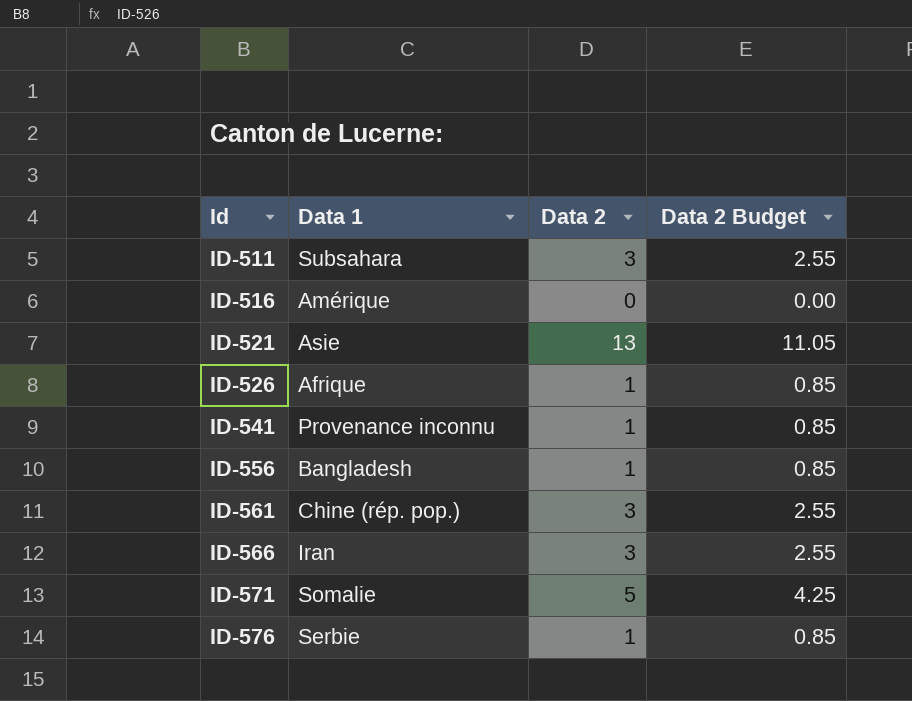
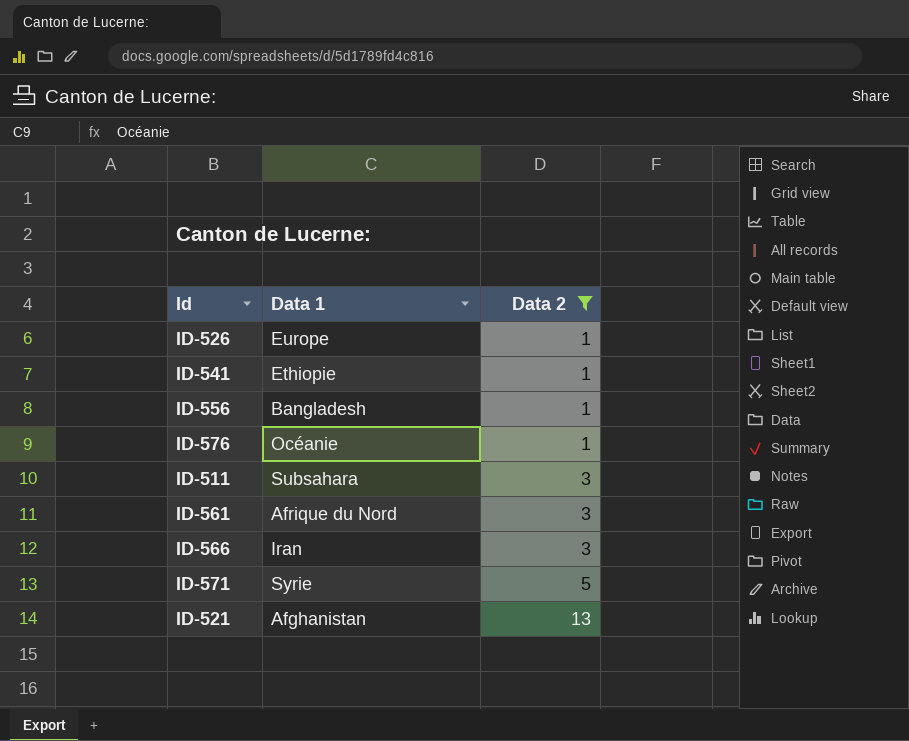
filter: none -> Data 2 != 0
row order: Id ascending -> Data 2 ascending
column Data 2 Budget | formula: [Data 2] * 0.85 -> none
ID-526 | Data 1: Afrique -> Europe
ID-541 | Data 1: Provenance inconnu -> Ethiopie
ID-576 | Data 1: Serbie -> Océanie
ID-561 | Data 1: Chine (rép. pop.) -> Afrique du Nord
ID-571 | Data 1: Somalie -> Syrie
ID-521 | Data 1: Asie -> Afghanistan

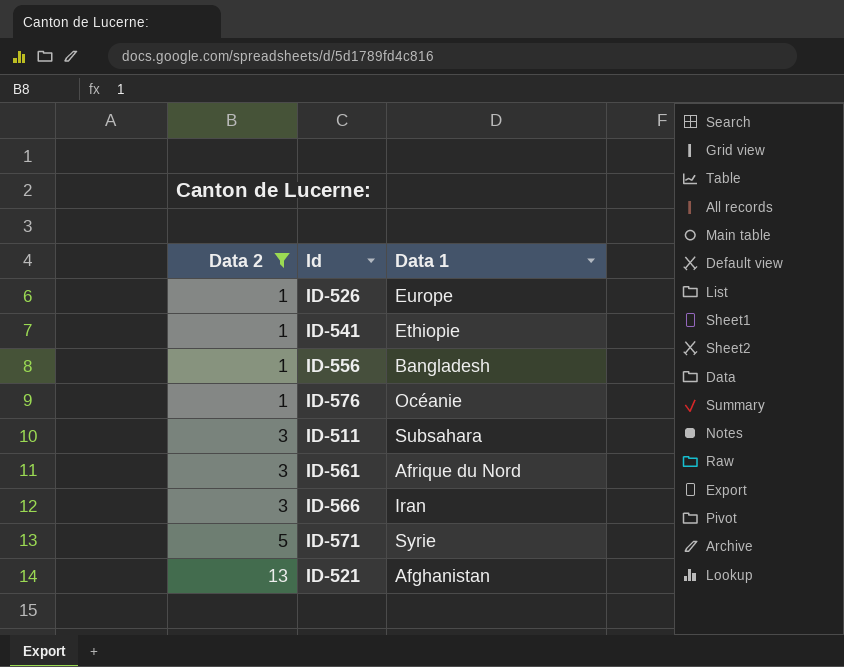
column Data 2 | position: 3 -> 1

